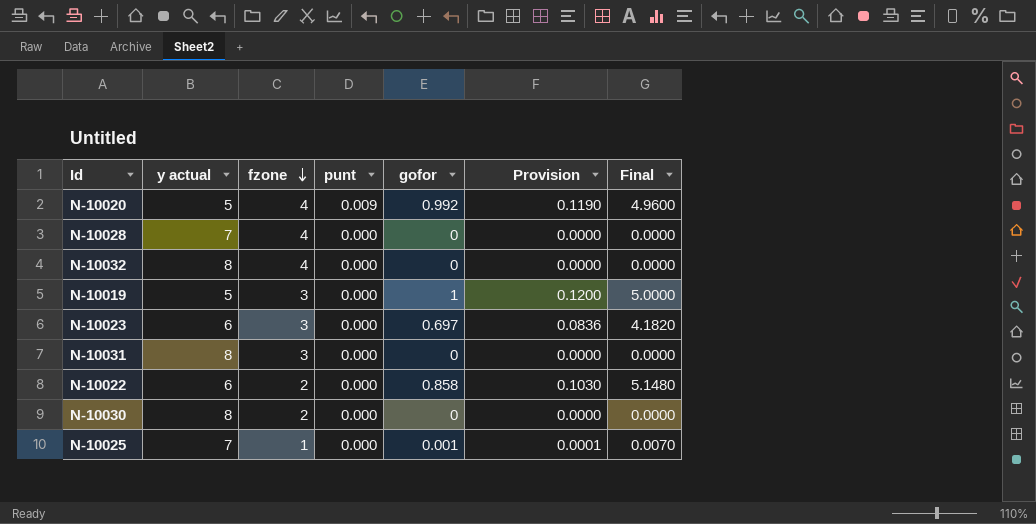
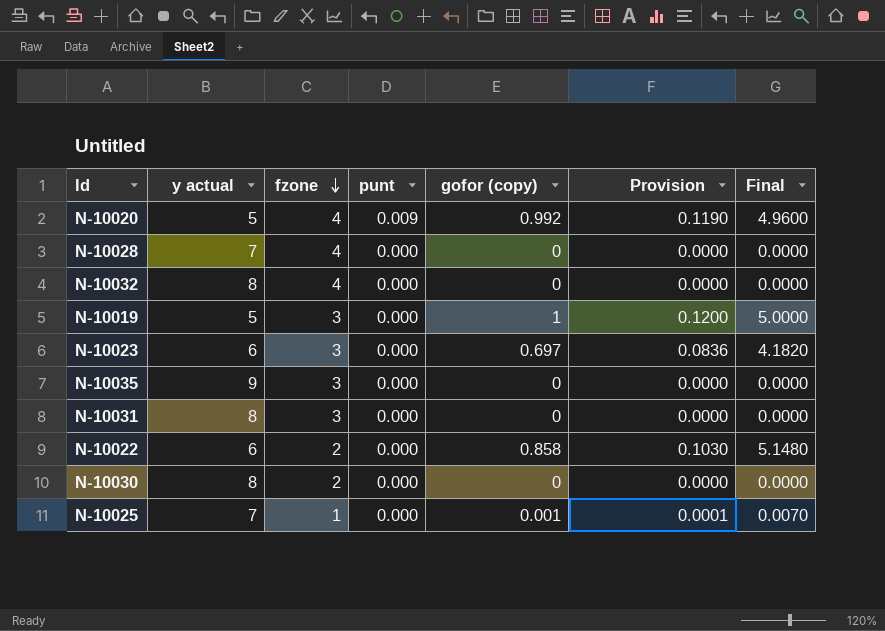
column name: gofor -> gofor (copy)
row N-10035: none -> 9 | 3 | 0.000 | 0 | 0.0000 | 0.0000

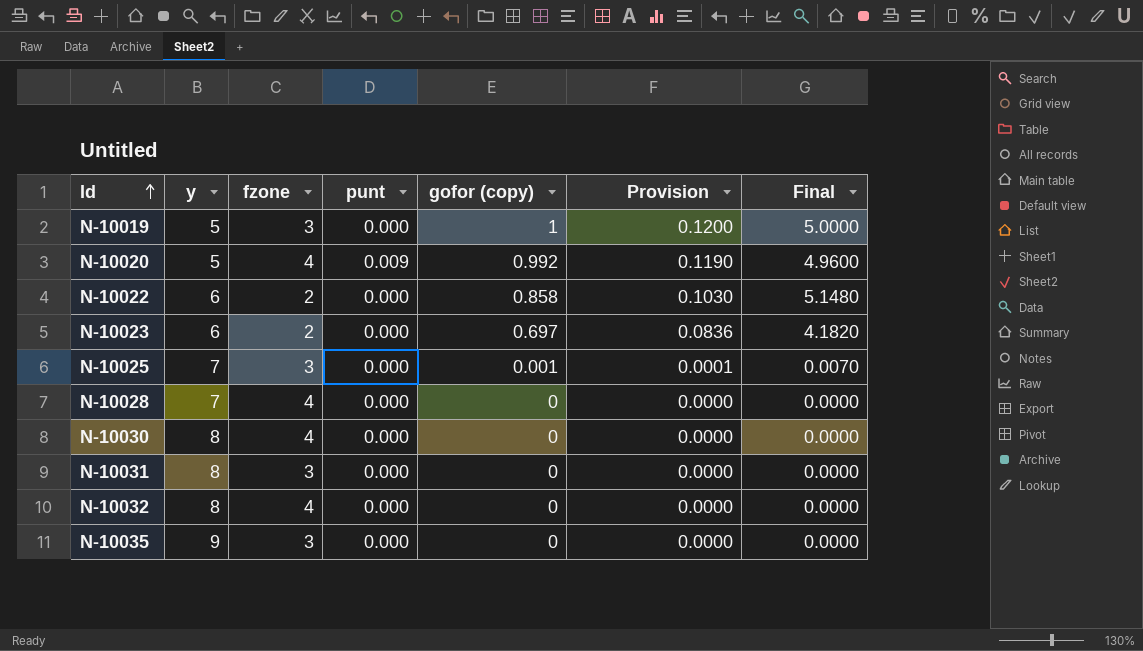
row order: fzone descending -> Id ascending
column name: y actual -> y
N-10023 | fzone: 3 -> 2
N-10025 | fzone: 1 -> 3
N-10030 | fzone: 2 -> 4

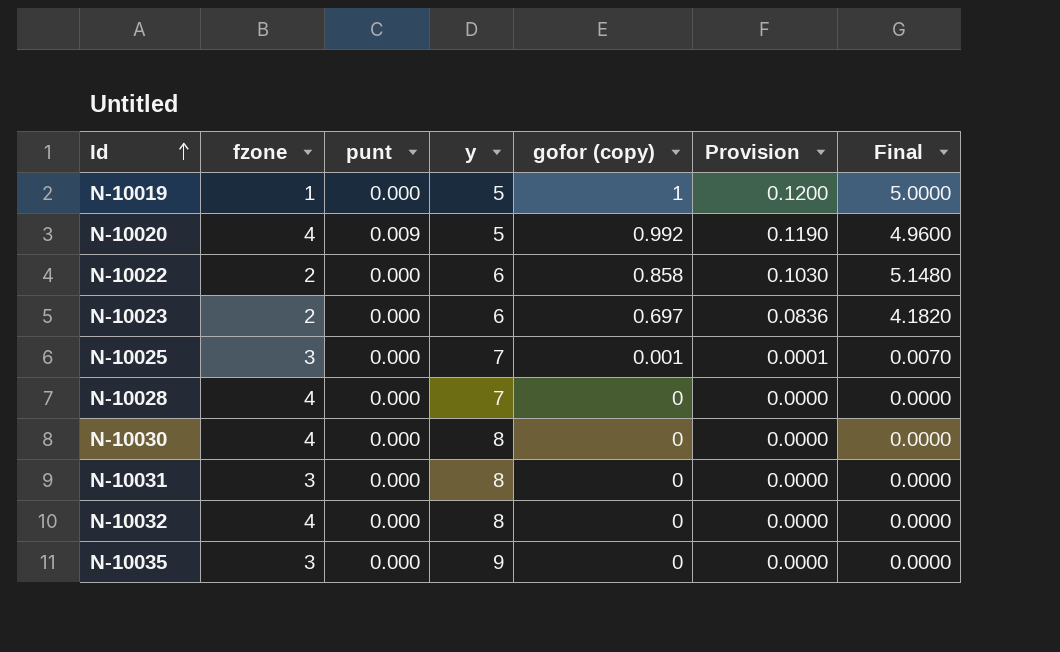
column y | position: 2 -> 4
N-10019 | fzone: 3 -> 1

